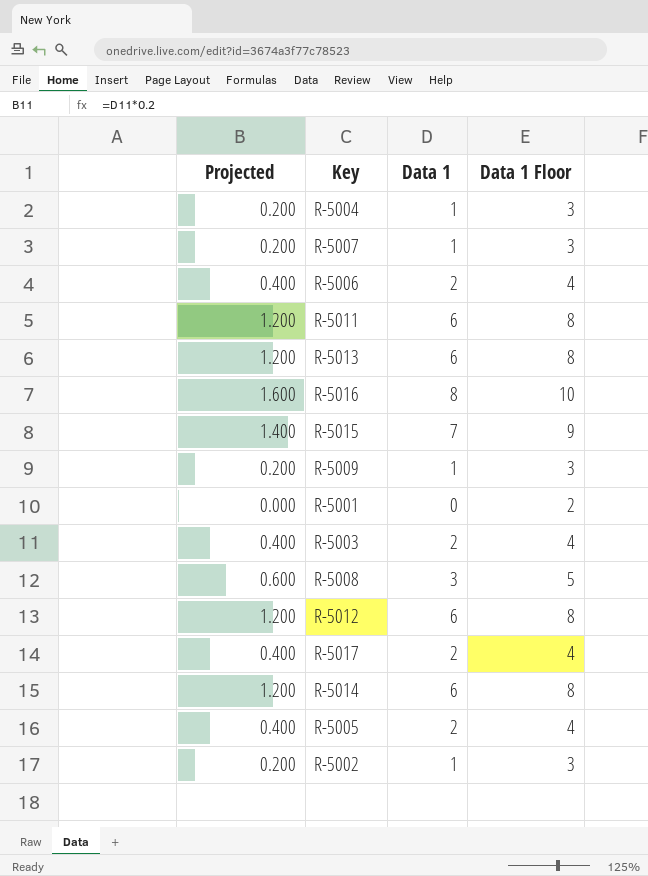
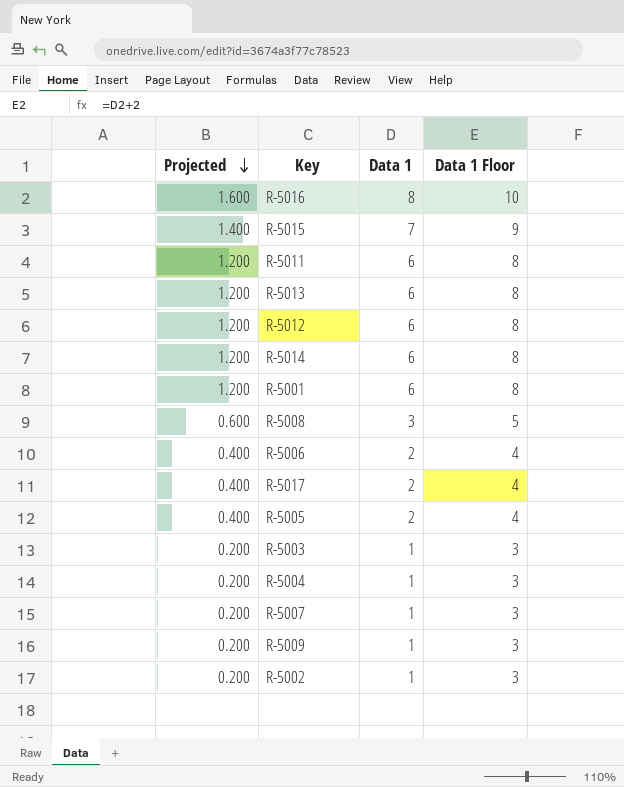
row order: none -> Projected descending
R-5001 | Projected: 0.000 -> 1.200
R-5001 | Data 1: 0 -> 6
R-5001 | Data 1 Floor: 2 -> 8
R-5003 | Projected: 0.400 -> 0.200
R-5003 | Data 1: 2 -> 1
R-5003 | Data 1 Floor: 4 -> 3

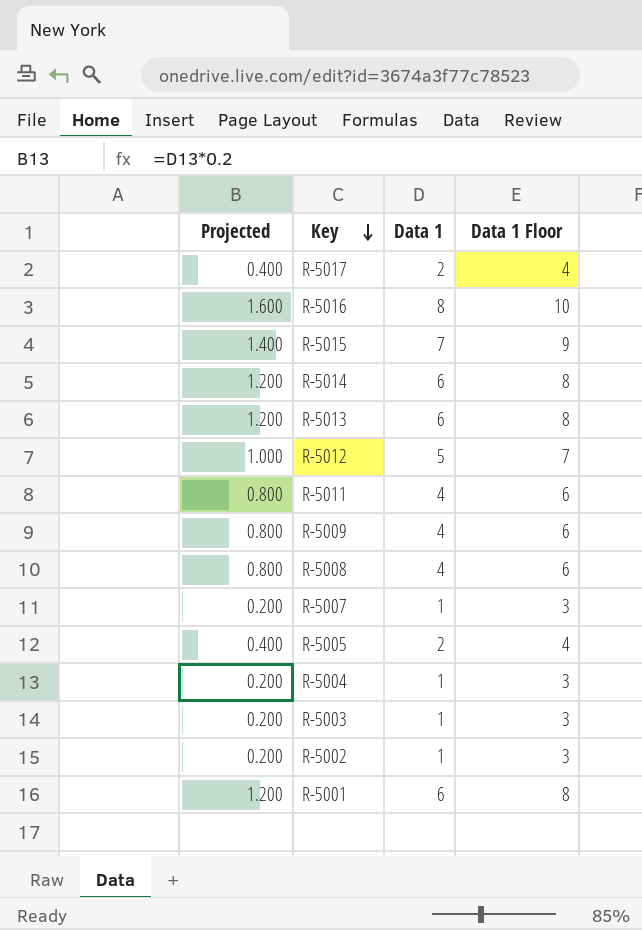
row order: Projected descending -> Key descending
row R-5006: 0.400 | 2 | 4 -> none
R-5012 | Projected: 1.200 -> 1.000
R-5012 | Data 1: 6 -> 5
R-5012 | Data 1 Floor: 8 -> 7
R-5011 | Projected: 1.200 -> 0.800
R-5011 | Data 1: 6 -> 4
R-5011 | Data 1 Floor: 8 -> 6
R-5009 | Projected: 0.200 -> 0.800
R-5009 | Data 1: 1 -> 4
R-5009 | Data 1 Floor: 3 -> 6
R-5008 | Projected: 0.600 -> 0.800
R-5008 | Data 1: 3 -> 4
R-5008 | Data 1 Floor: 5 -> 6

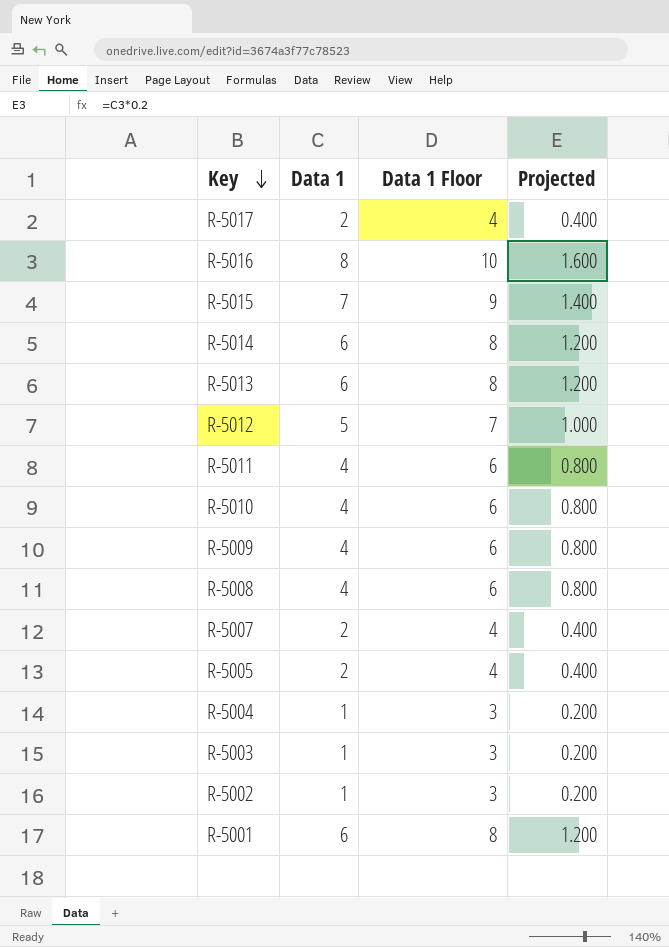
column Projected | position: 1 -> 4
row R-5010: none -> 4 | 6 | 0.800
R-5007 | Data 1: 1 -> 2
R-5007 | Data 1 Floor: 3 -> 4
R-5007 | Projected: 0.200 -> 0.400

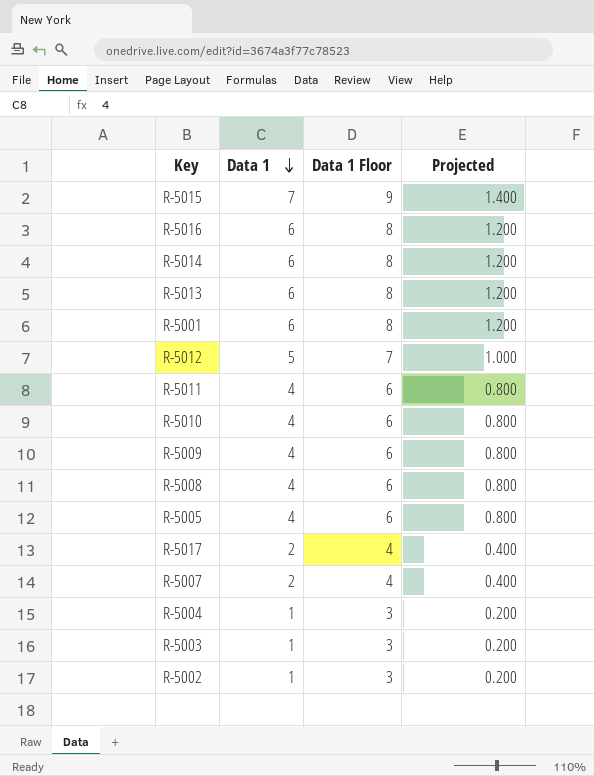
row order: Key descending -> Data 1 descending
R-5016 | Data 1: 8 -> 6
R-5016 | Data 1 Floor: 10 -> 8
R-5016 | Projected: 1.600 -> 1.200
R-5005 | Data 1: 2 -> 4
R-5005 | Data 1 Floor: 4 -> 6
R-5005 | Projected: 0.400 -> 0.800

